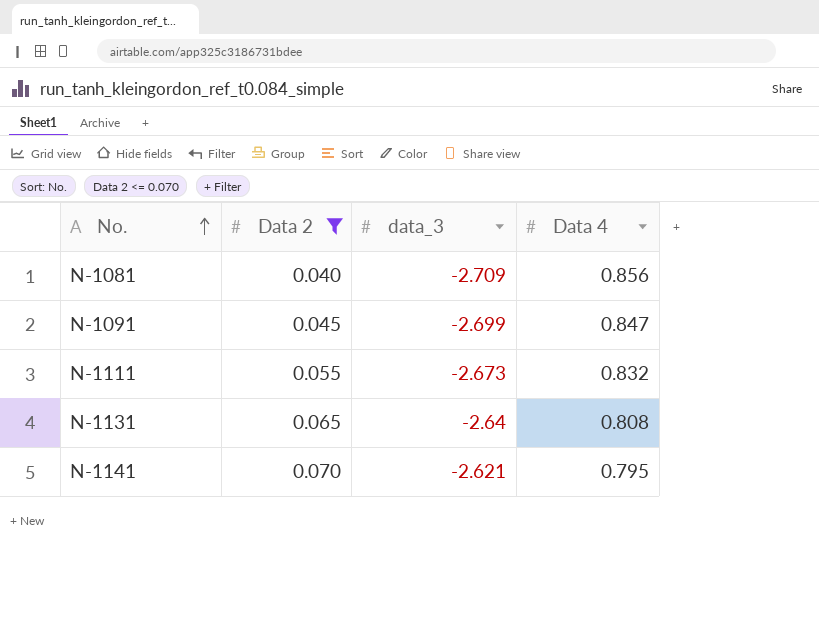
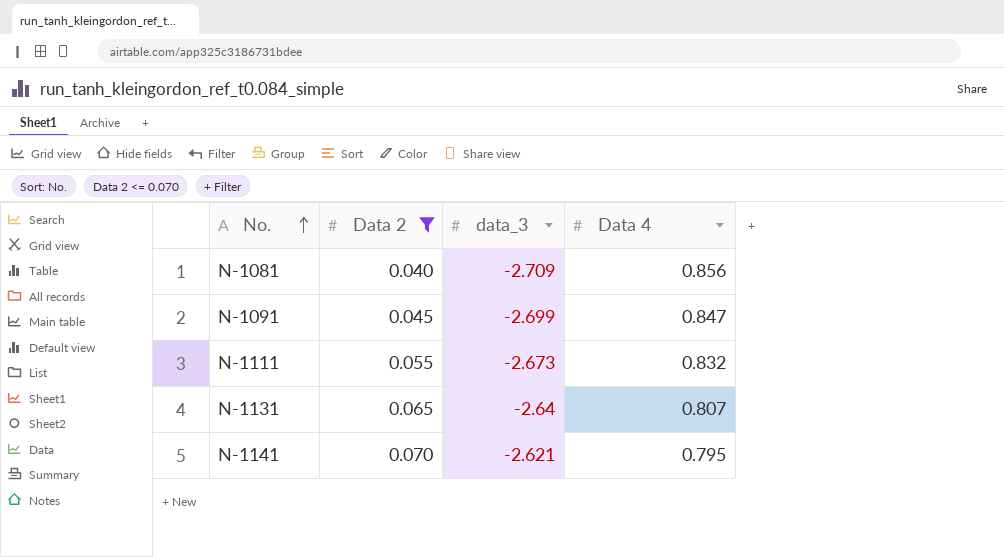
N-1131 | Data 4: 0.808 -> 0.807

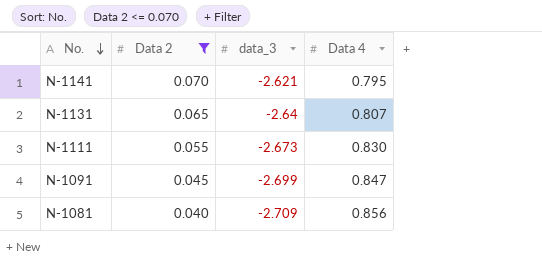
row order: No. ascending -> No. descending
N-1111 | Data 4: 0.832 -> 0.830

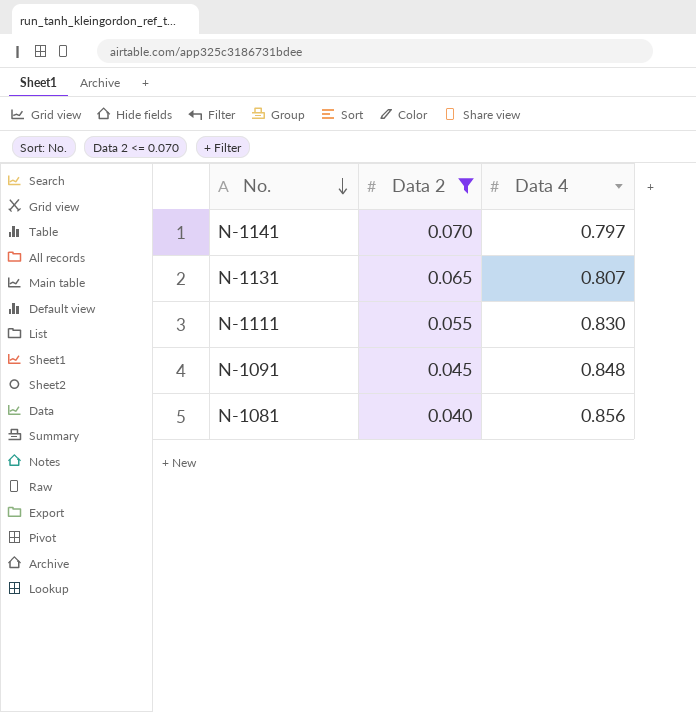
column data_3 | position: 3 -> none
N-1141 | Data 4: 0.795 -> 0.797
N-1091 | Data 4: 0.847 -> 0.848

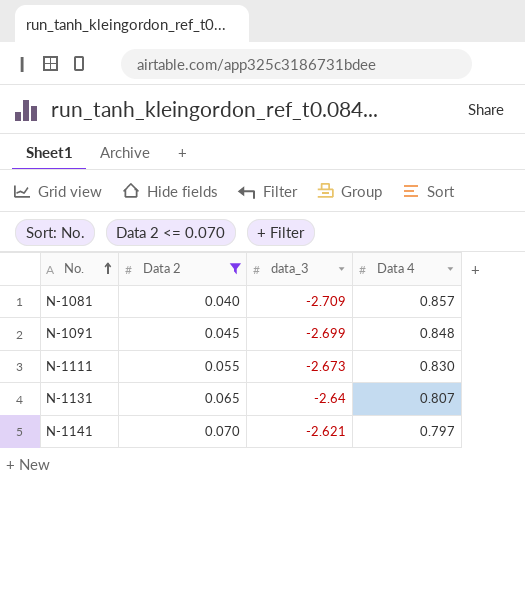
row order: No. descending -> No. ascending
column data_3 | position: none -> 3
N-1081 | Data 4: 0.856 -> 0.857

